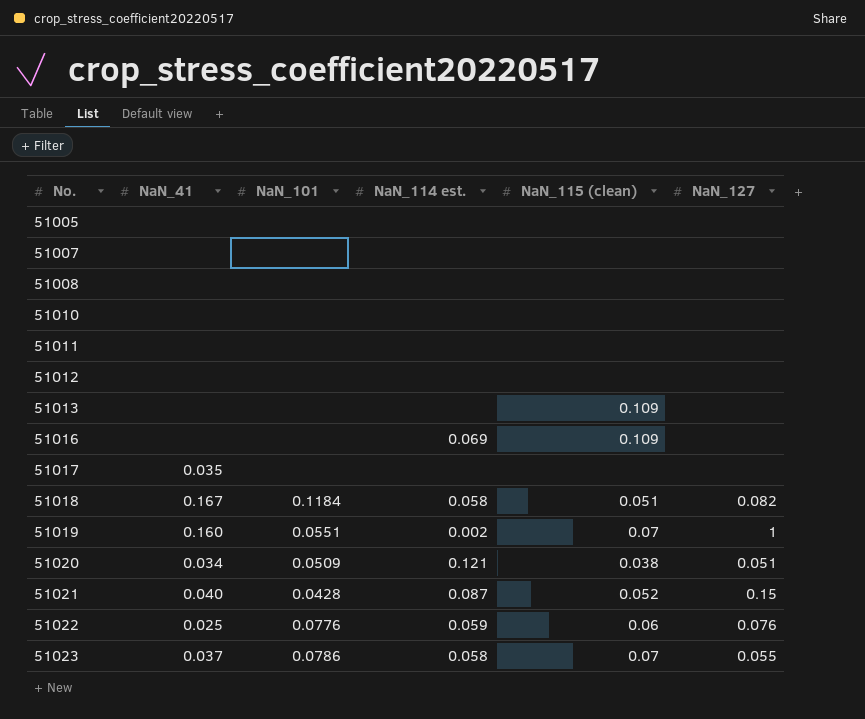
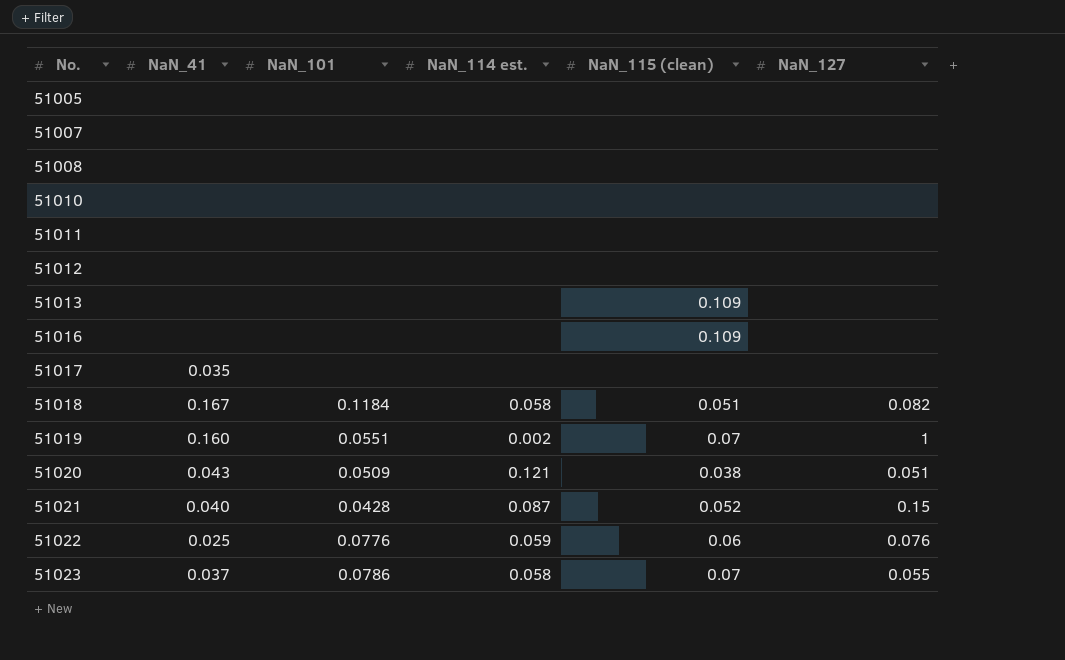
51016 | NaN_114 est.: 0.069 -> none
51020 | NaN_41: 0.034 -> 0.043

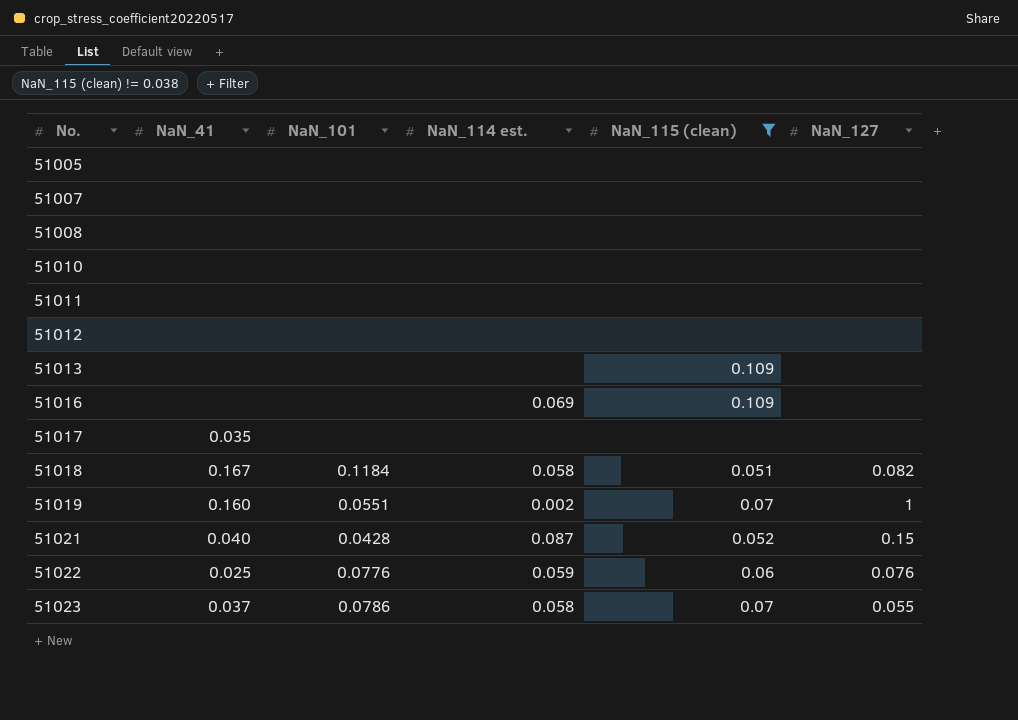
filter: none -> NaN_115 (clean) != 0.038
51016 | NaN_114 est.: none -> 0.069

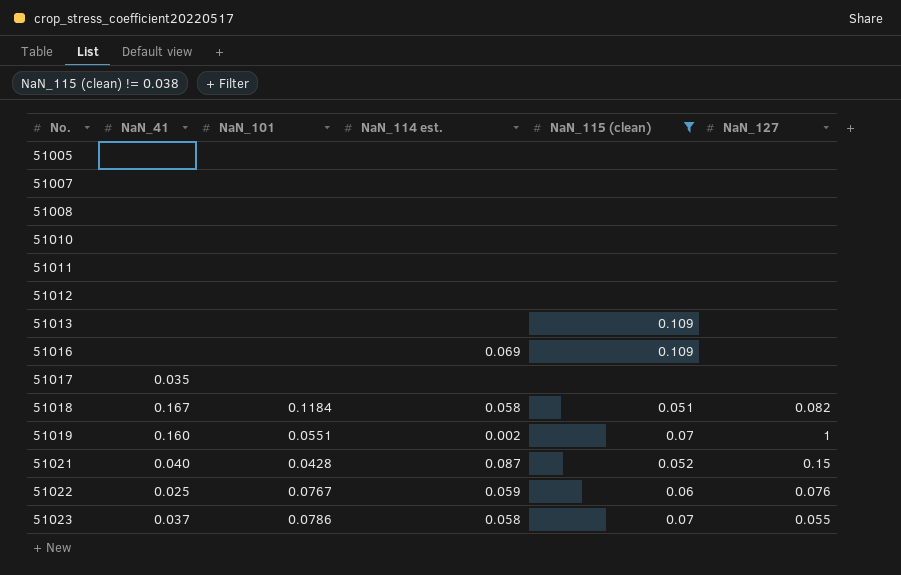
51022 | NaN_101: 0.0776 -> 0.0767

